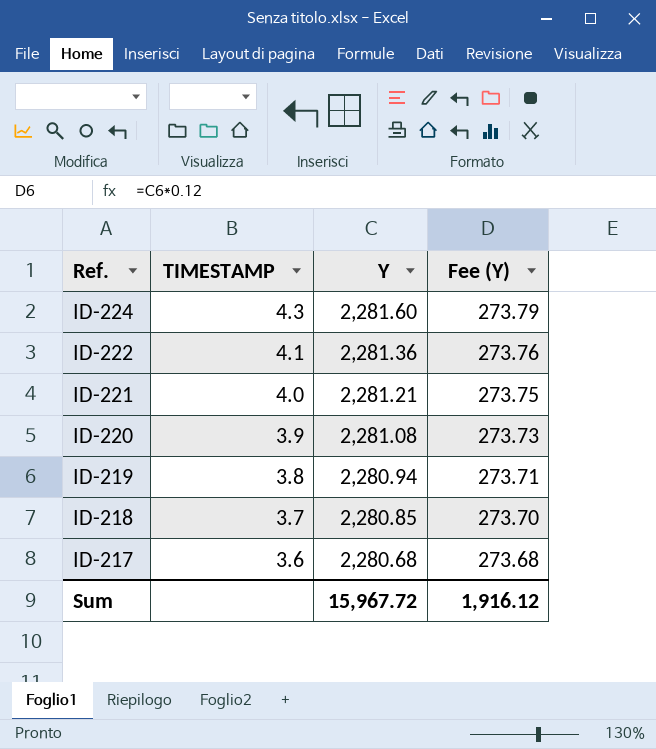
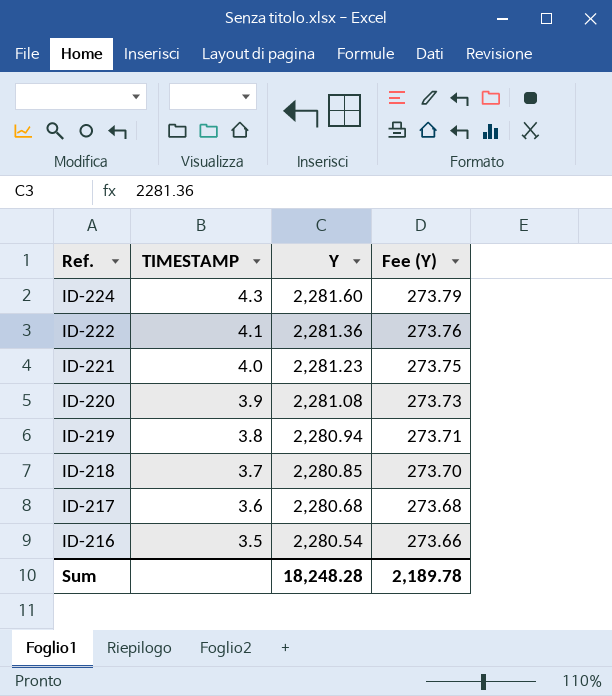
ID-221 | Y: 2,281.21 -> 2,281.23
row ID-216: none -> 3.5 | 2,280.54 | 273.66
Sum | Y: 15,967.72 -> 18,248.28
Sum | Fee (Y): 1,916.12 -> 2,189.78

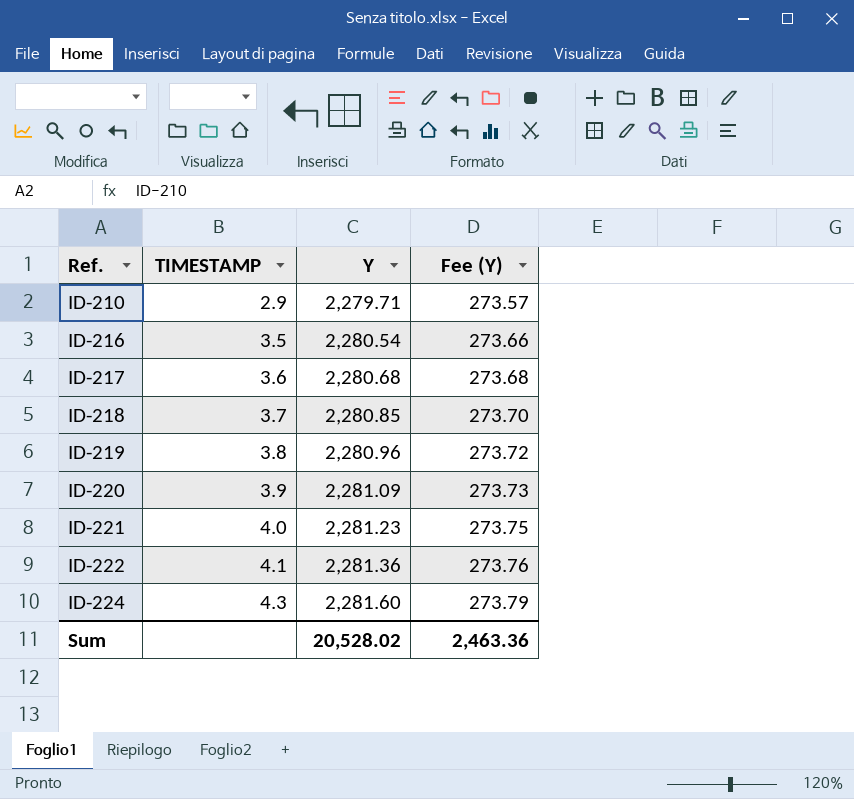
row order: Ref. descending -> Ref. ascending
row ID-210: none -> 2.9 | 2,279.71 | 273.57
ID-219 | Y: 2,280.94 -> 2,280.96
ID-219 | Fee (Y): 273.71 -> 273.72
ID-220 | Y: 2,281.08 -> 2,281.09
Sum | Y: 18,248.28 -> 20,528.02
Sum | Fee (Y): 2,189.78 -> 2,463.36

